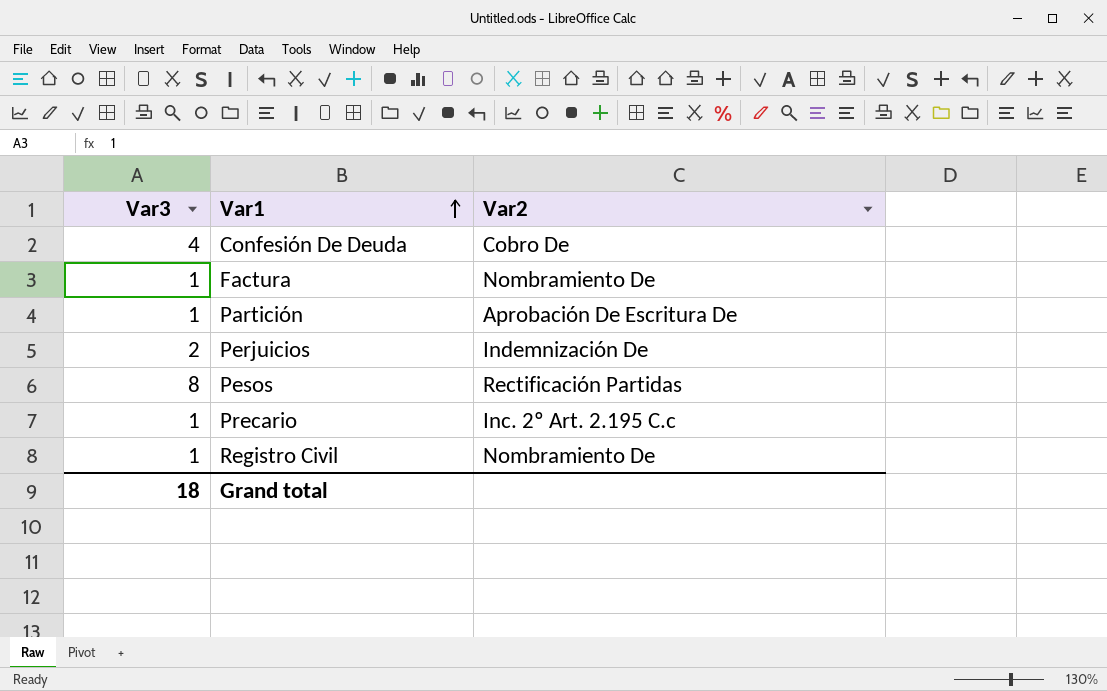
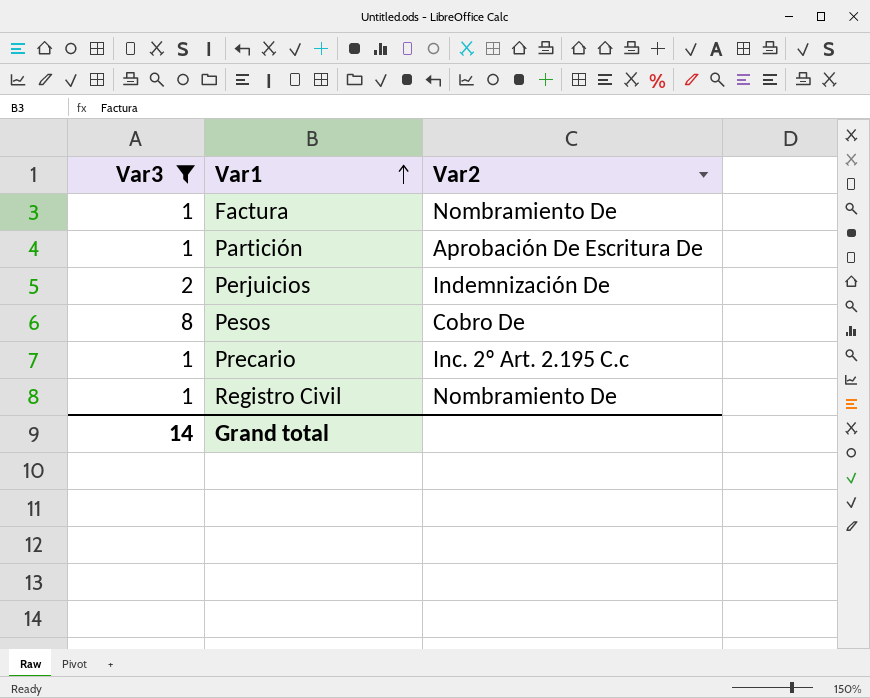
filter: none -> Var3 != 4
Pesos | Var2: Rectificación Partidas -> Cobro De
Grand total | Var3: 18 -> 14

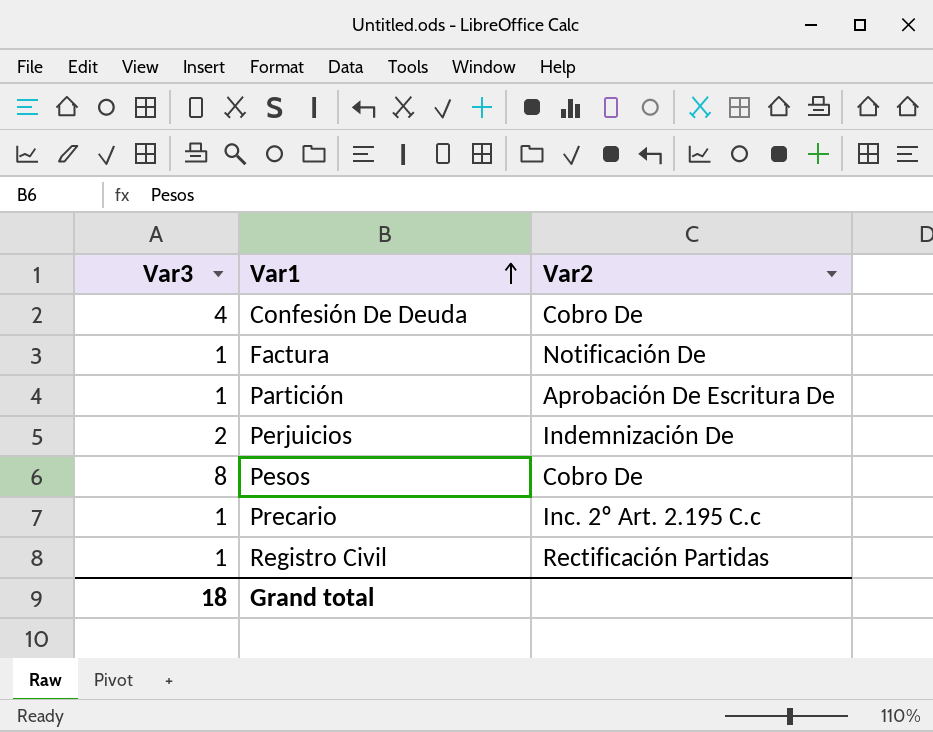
filter: Var3 != 4 -> none
Factura | Var2: Nombramiento De -> Notificación De
Registro Civil | Var2: Nombramiento De -> Rectificación Partidas
Grand total | Var3: 14 -> 18

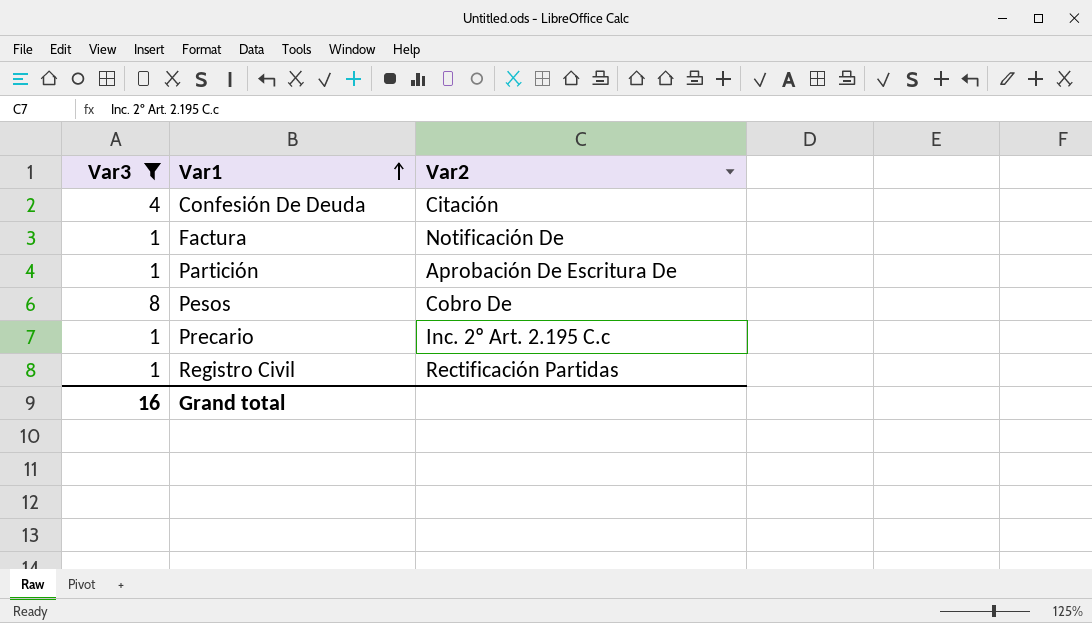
filter: none -> Var3 != 2
Confesión De Deuda | Var2: Cobro De -> Citación
Grand total | Var3: 18 -> 16

